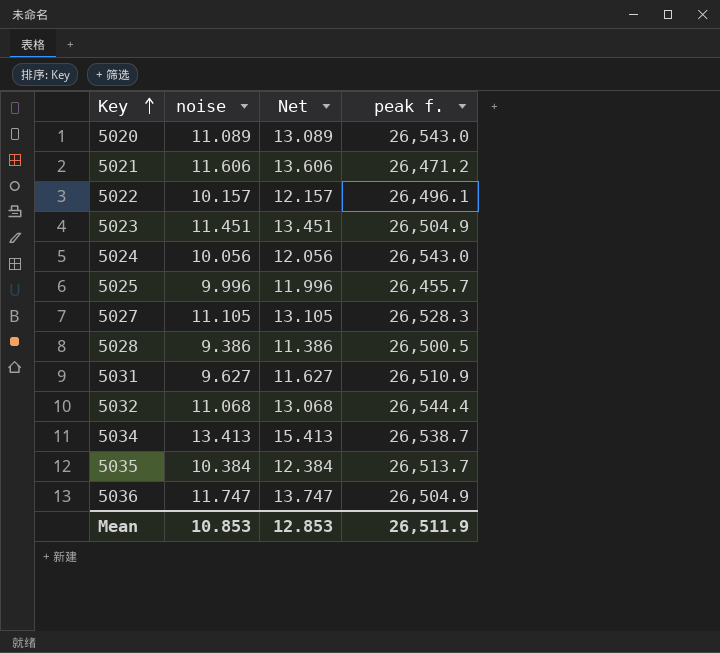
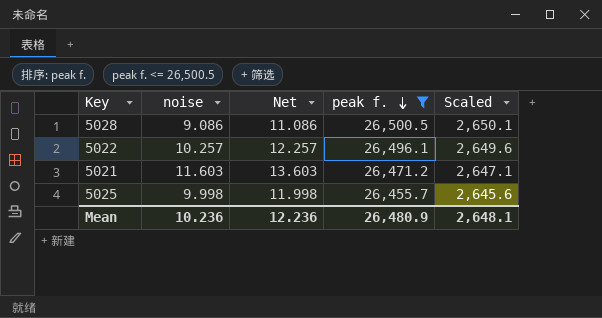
filter: none -> peak f. <= 26,500.5
row order: Key ascending -> peak f. descending
column Scaled | formula: none -> [peak f.] * 0.1
5028 | noise: 9.386 -> 9.086
5028 | Net: 11.386 -> 11.086
5022 | noise: 10.157 -> 10.257
5022 | Net: 12.157 -> 12.257
5021 | noise: 11.606 -> 11.603
5021 | Net: 13.606 -> 13.603
5025 | noise: 9.996 -> 9.998
5025 | Net: 11.996 -> 11.998
Mean | noise: 10.853 -> 10.236
Mean | Net: 12.853 -> 12.236
Mean | peak f.: 26,511.9 -> 26,480.9

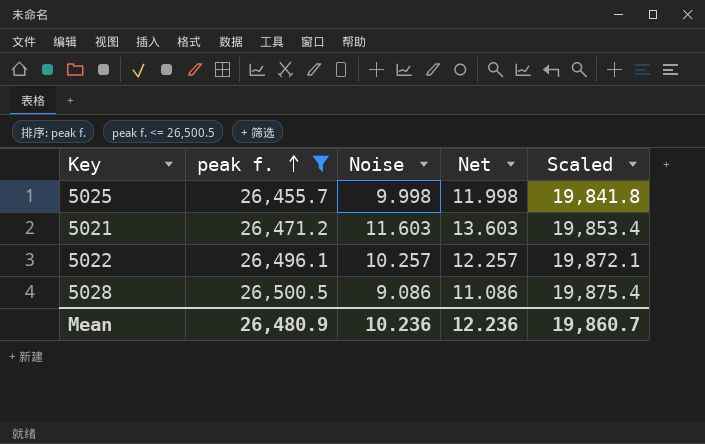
row order: peak f. descending -> peak f. ascending
column peak f. | position: 4 -> 2
column name: noise -> Noise
column Scaled | formula: [peak f.] * 0.1 -> [peak f.] * 0.75
Mean | Scaled: 2,648.1 -> 19,860.7

